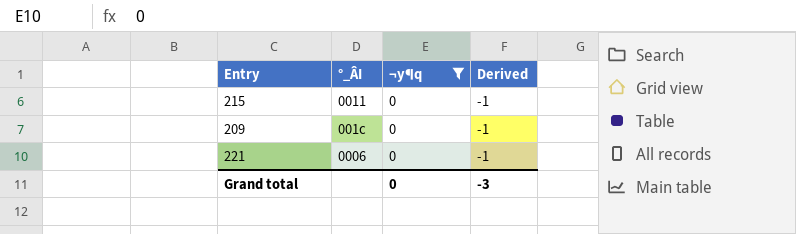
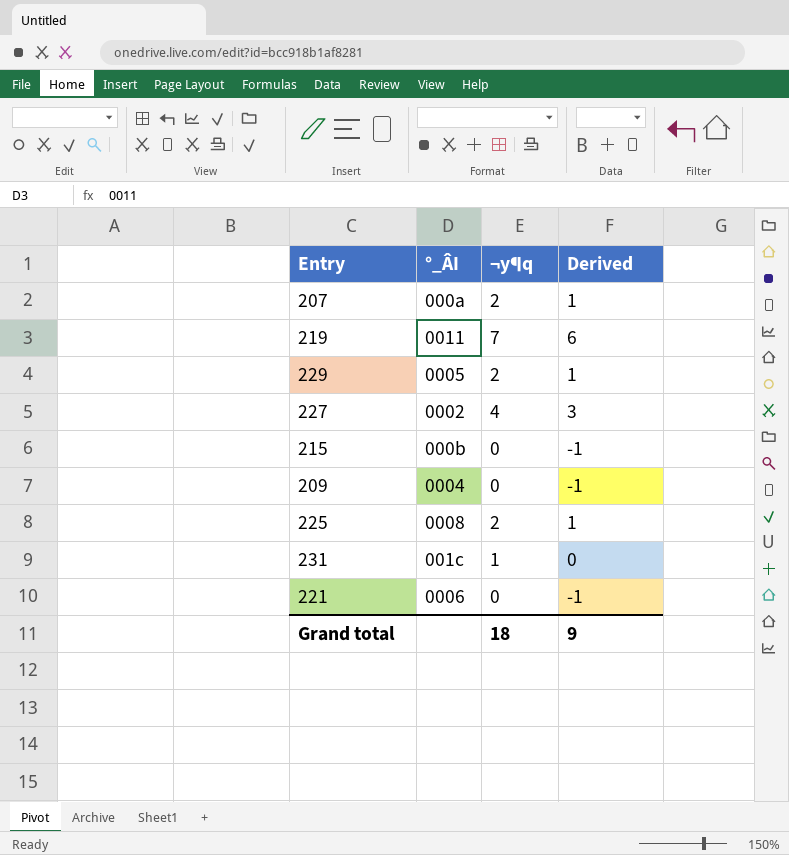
filter: ¬y¶q = 0 -> none
215 | °_ÂI: 0011 -> 000b
209 | °_ÂI: 001c -> 0004
Grand total | ¬y¶q: 0 -> 18
Grand total | Derived: -3 -> 9

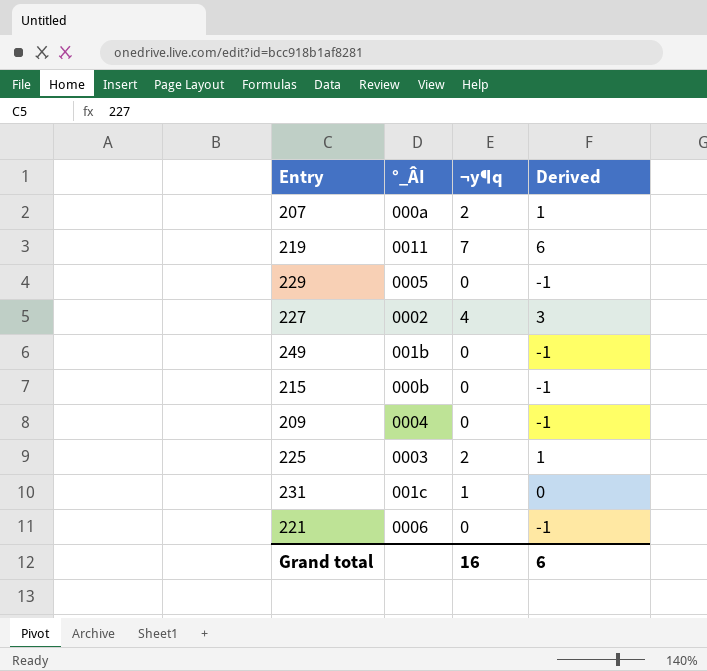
229 | ¬y¶q: 2 -> 0
229 | Derived: 1 -> -1
row 249: none -> 001b | 0 | -1
225 | °_ÂI: 0008 -> 0003
Grand total | ¬y¶q: 18 -> 16
Grand total | Derived: 9 -> 6

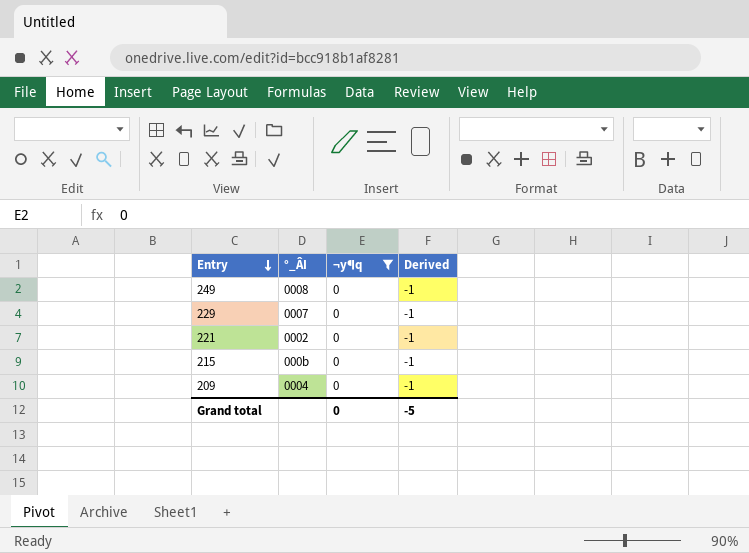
filter: none -> ¬y¶q = 0
row order: none -> Entry descending
249 | °_ÂI: 001b -> 0008
229 | °_ÂI: 0005 -> 0007
221 | °_ÂI: 0006 -> 0002
Grand total | ¬y¶q: 16 -> 0
Grand total | Derived: 6 -> -5

